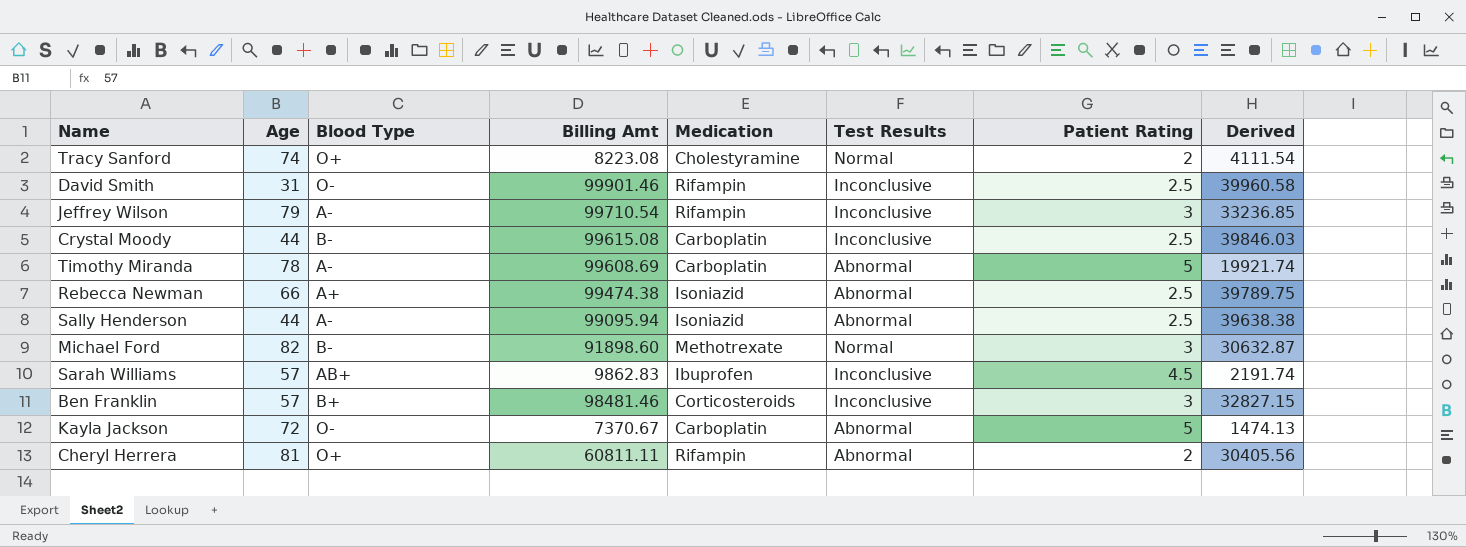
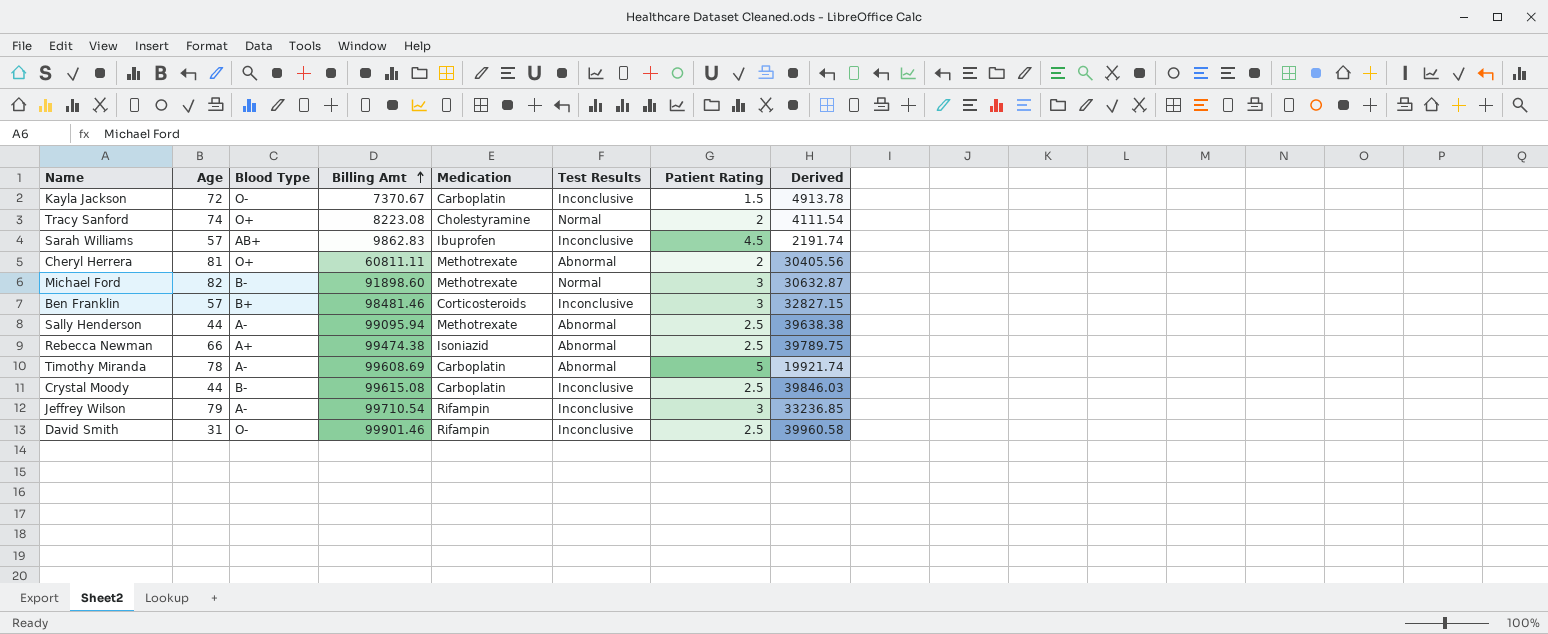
row order: none -> Billing Amt ascending
Kayla Jackson | Test Results: Abnormal -> Inconclusive
Kayla Jackson | Patient Rating: 5 -> 1.5
Kayla Jackson | Derived: 1474.13 -> 4913.78
Cheryl Herrera | Medication: Rifampin -> Methotrexate
Sally Henderson | Medication: Isoniazid -> Methotrexate

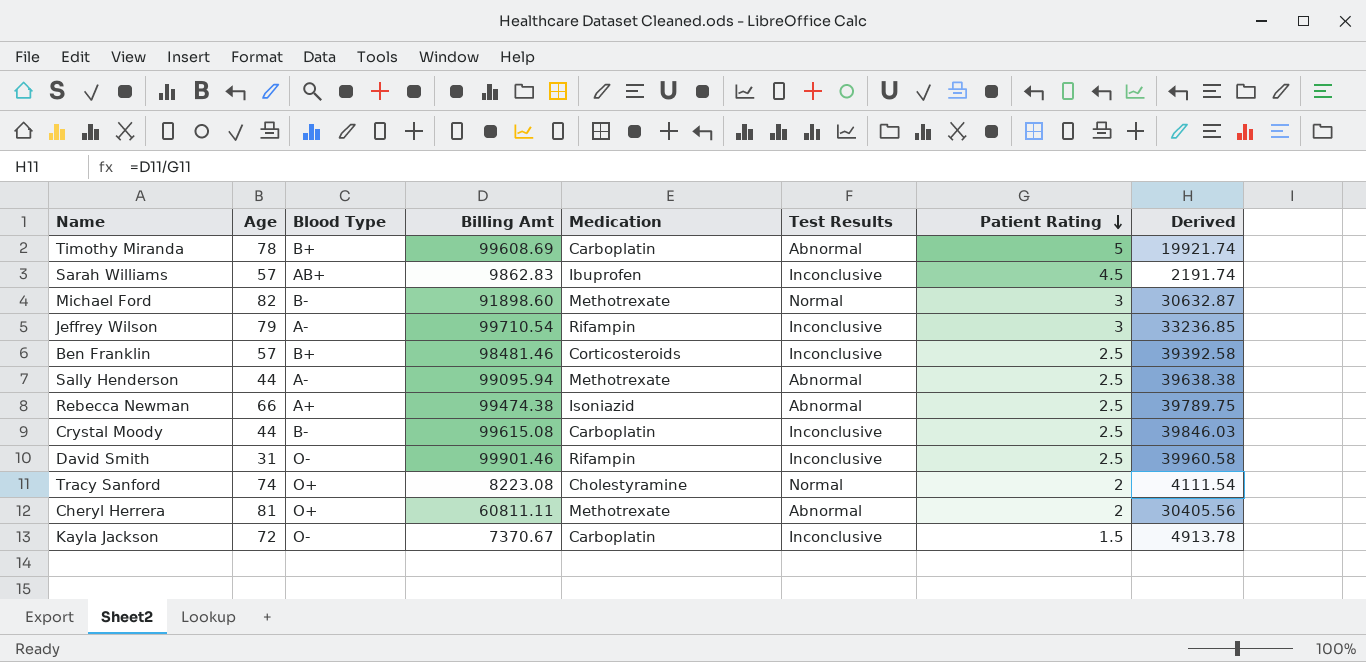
row order: Billing Amt ascending -> Patient Rating descending
Timothy Miranda | Blood Type: A- -> B+
Ben Franklin | Patient Rating: 3 -> 2.5
Ben Franklin | Derived: 32827.15 -> 39392.58

